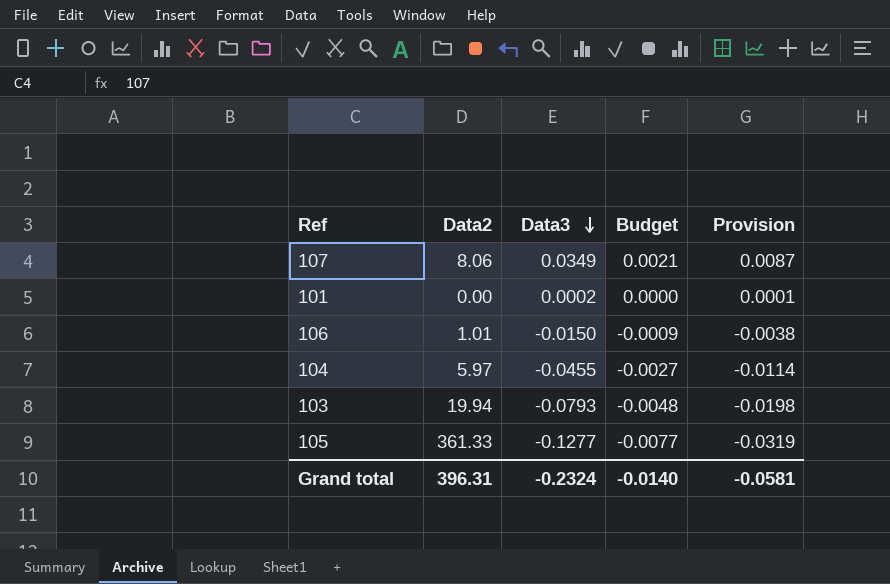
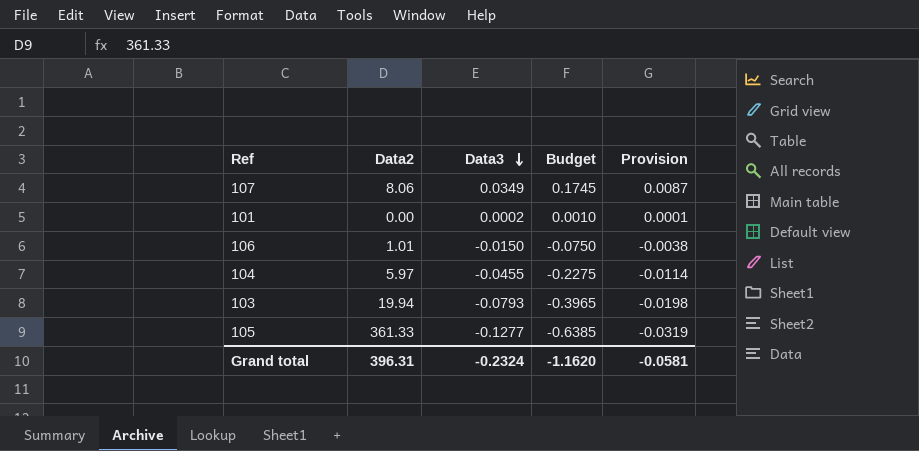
column Budget | formula: [Data3] * 0.06 -> [Data3] * 5
Grand total | Budget: -0.0140 -> -1.1620

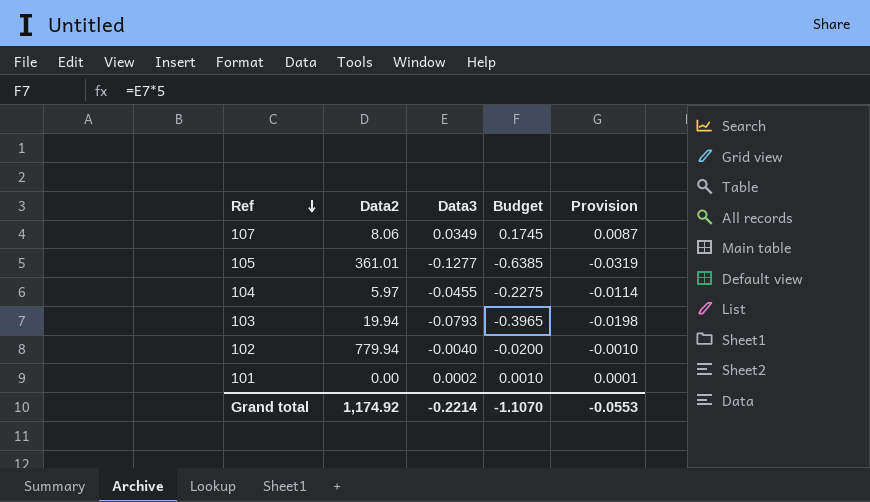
row order: Data3 descending -> Ref descending
row 106: 1.01 | -0.0150 | -0.0750 | -0.0038 -> none
105 | Data2: 361.33 -> 361.01
row 102: none -> 779.94 | -0.0040 | -0.0200 | -0.0010
Grand total | Data2: 396.31 -> 1,174.92
Grand total | Data3: -0.2324 -> -0.2214
Grand total | Budget: -1.1620 -> -1.1070
Grand total | Provision: -0.0581 -> -0.0553

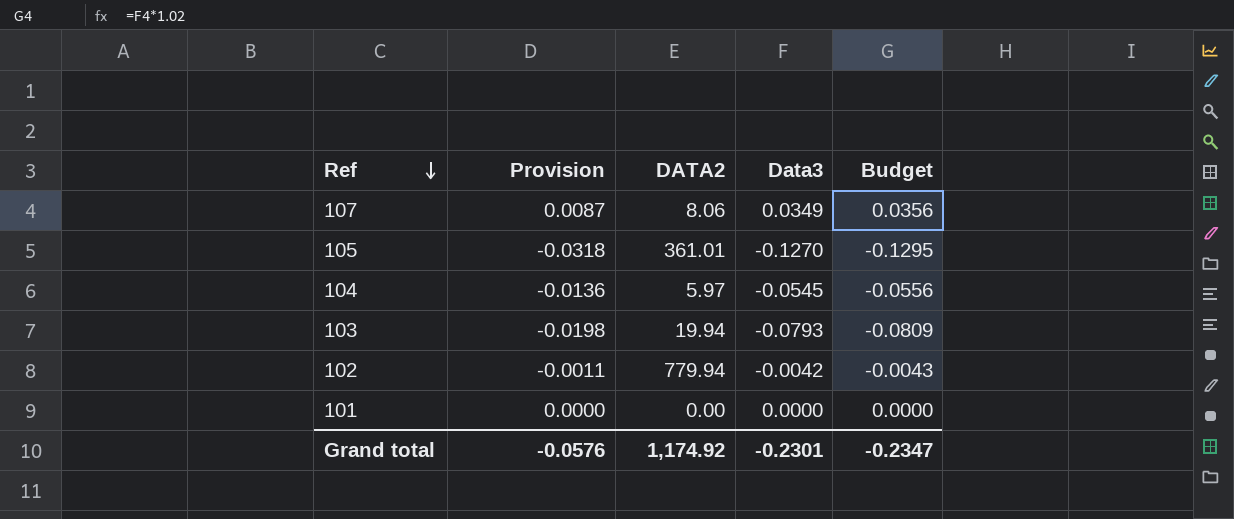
column Provision | position: 5 -> 2
column name: Data2 -> DATA2
column Budget | formula: [Data3] * 5 -> [Data3] * 1.02
105 | Provision: -0.0319 -> -0.0318
105 | Data3: -0.1277 -> -0.1270
104 | Provision: -0.0114 -> -0.0136
104 | Data3: -0.0455 -> -0.0545
102 | Provision: -0.0010 -> -0.0011
102 | Data3: -0.0040 -> -0.0042
101 | Provision: 0.0001 -> 0.0000
101 | Data3: 0.0002 -> 0.0000
Grand total | Provision: -0.0553 -> -0.0576
Grand total | Data3: -0.2214 -> -0.2301
Grand total | Budget: -1.1070 -> -0.2347

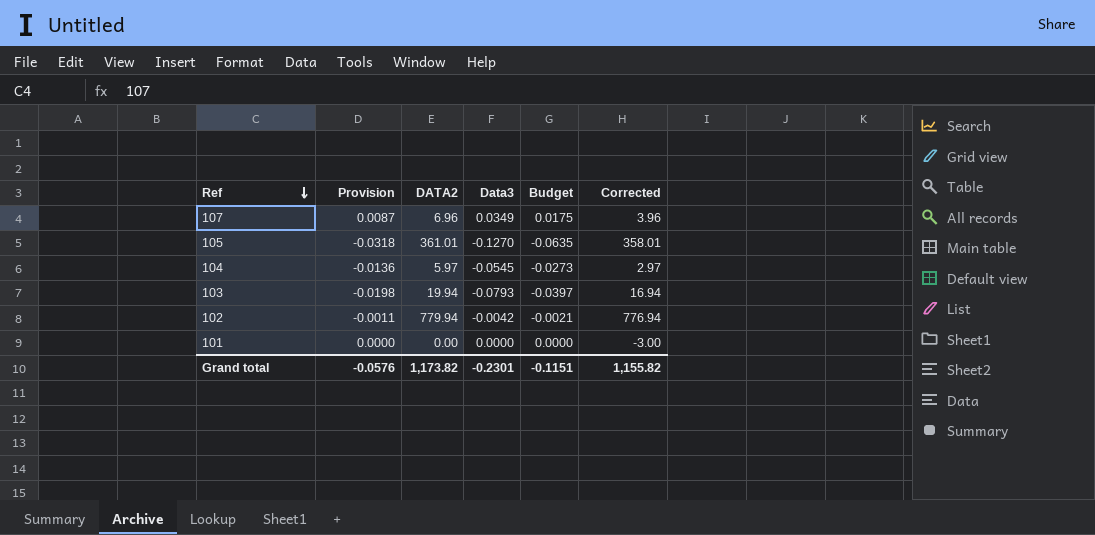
column Budget | formula: [Data3] * 1.02 -> [Data3] * 0.5
column Corrected | formula: none -> [DATA2] - 3
107 | DATA2: 8.06 -> 6.96
Grand total | DATA2: 1,174.92 -> 1,173.82
Grand total | Budget: -0.2347 -> -0.1151

